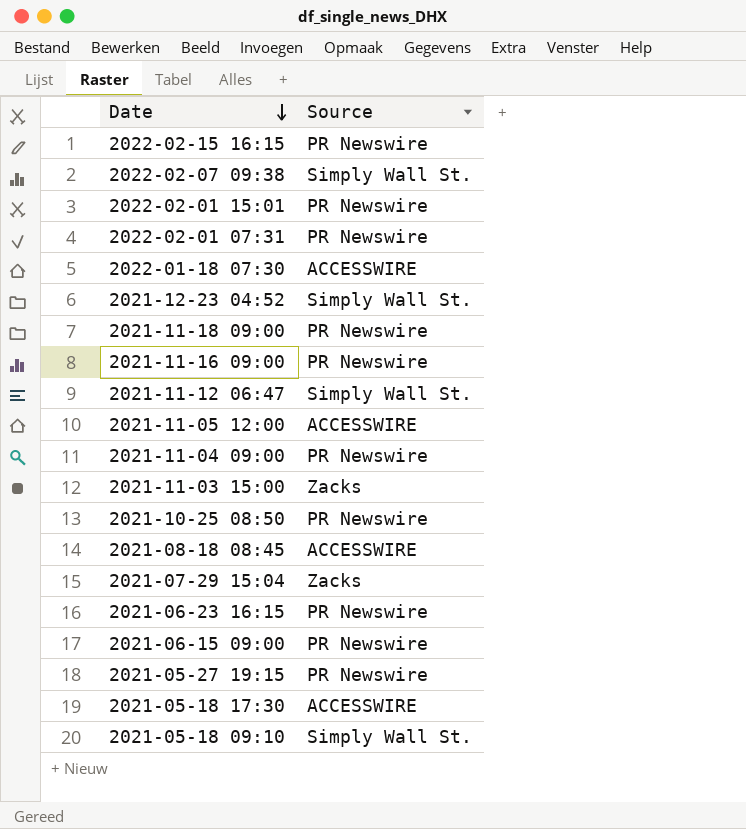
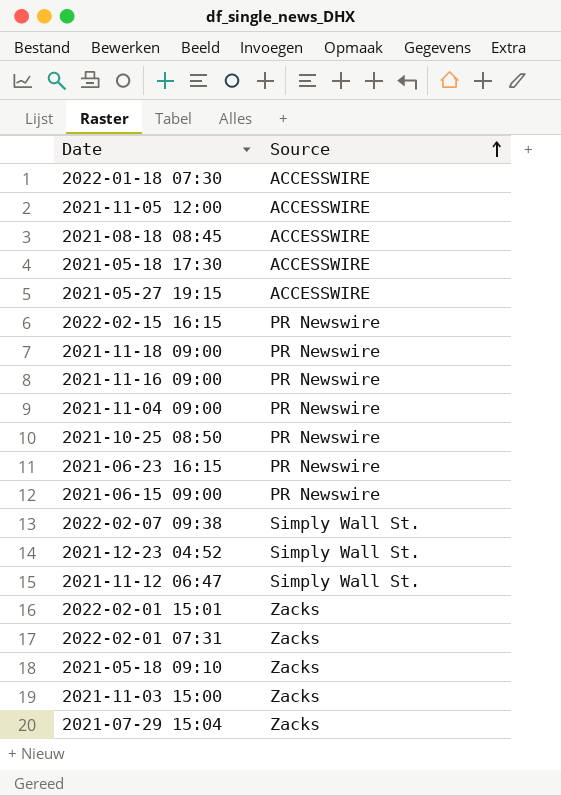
row order: Date descending -> Source ascending
2021-05-27 19:15 | Source: PR Newswire -> ACCESSWIRE
2022-02-01 15:01 | Source: PR Newswire -> Zacks
2022-02-01 07:31 | Source: PR Newswire -> Zacks
2021-05-18 09:10 | Source: Simply Wall St. -> Zacks

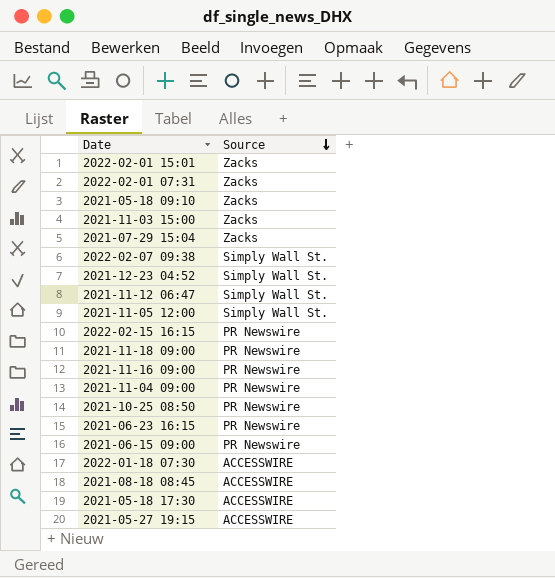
row order: Source ascending -> Source descending
2021-11-05 12:00 | Source: ACCESSWIRE -> Simply Wall St.

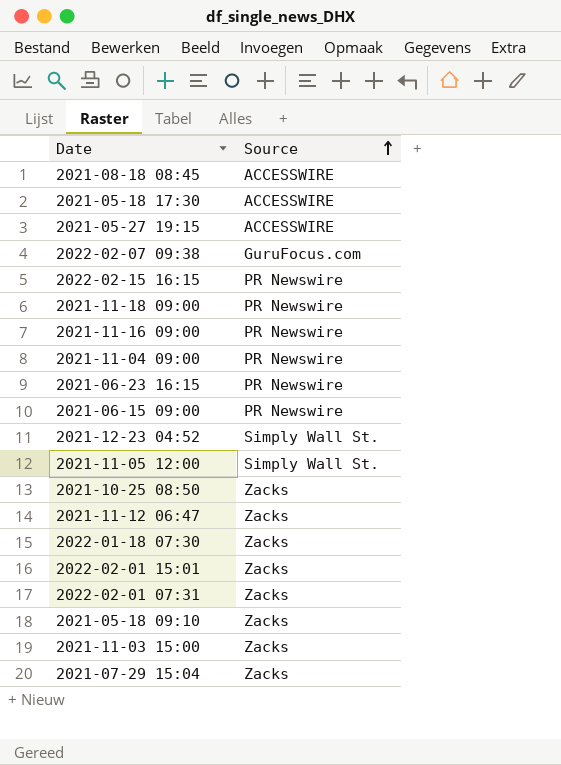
row order: Source descending -> Source ascending
2022-02-07 09:38 | Source: Simply Wall St. -> GuruFocus.com
2021-10-25 08:50 | Source: PR Newswire -> Zacks
2021-11-12 06:47 | Source: Simply Wall St. -> Zacks
2022-01-18 07:30 | Source: ACCESSWIRE -> Zacks

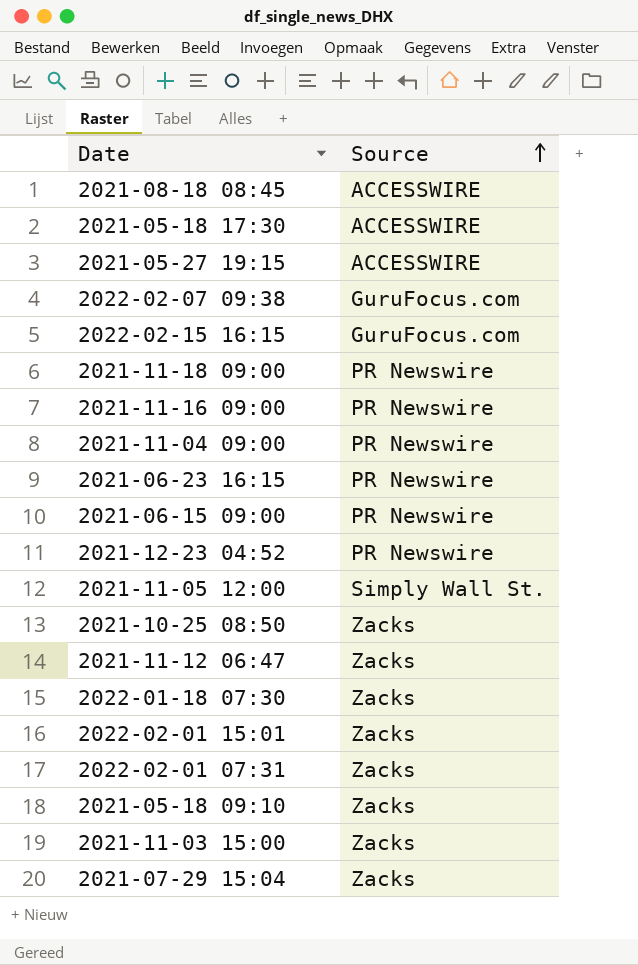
2022-02-15 16:15 | Source: PR Newswire -> GuruFocus.com
2021-12-23 04:52 | Source: Simply Wall St. -> PR Newswire

